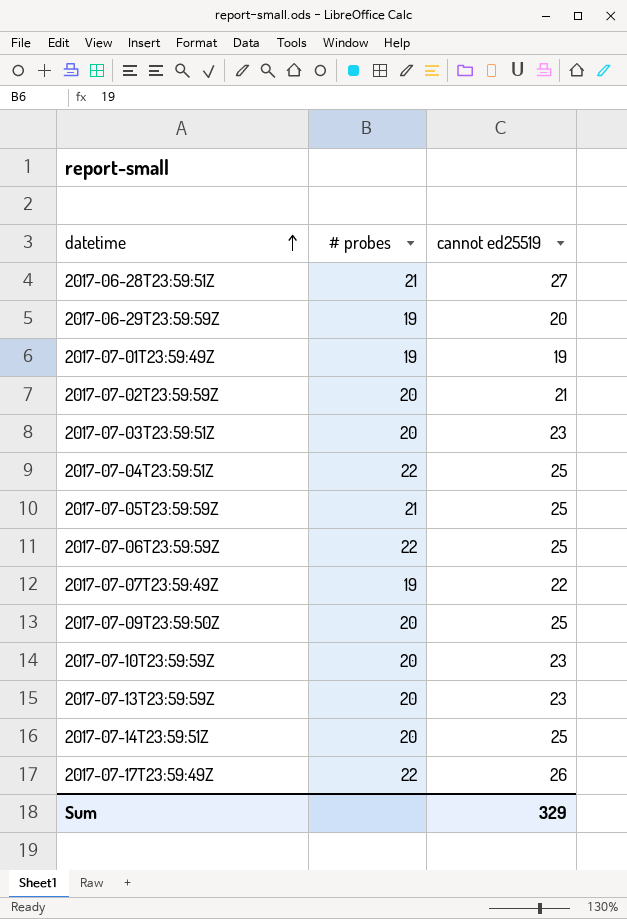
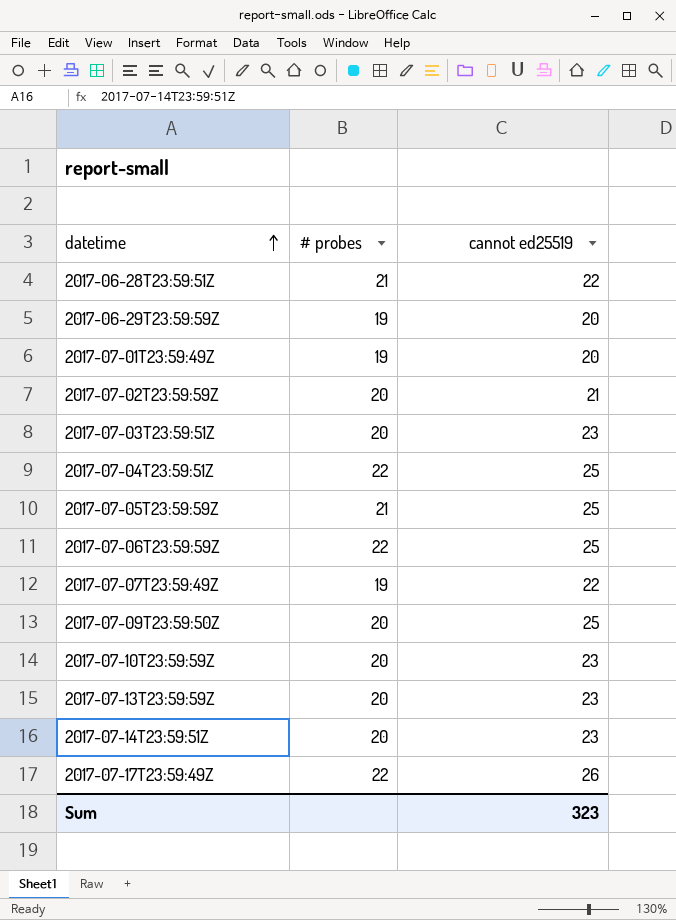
2017-06-28T23:59:51Z | cannot ed25519: 27 -> 22
2017-07-01T23:59:49Z | cannot ed25519: 19 -> 20
2017-07-14T23:59:51Z | cannot ed25519: 25 -> 23
Sum | cannot ed25519: 329 -> 323

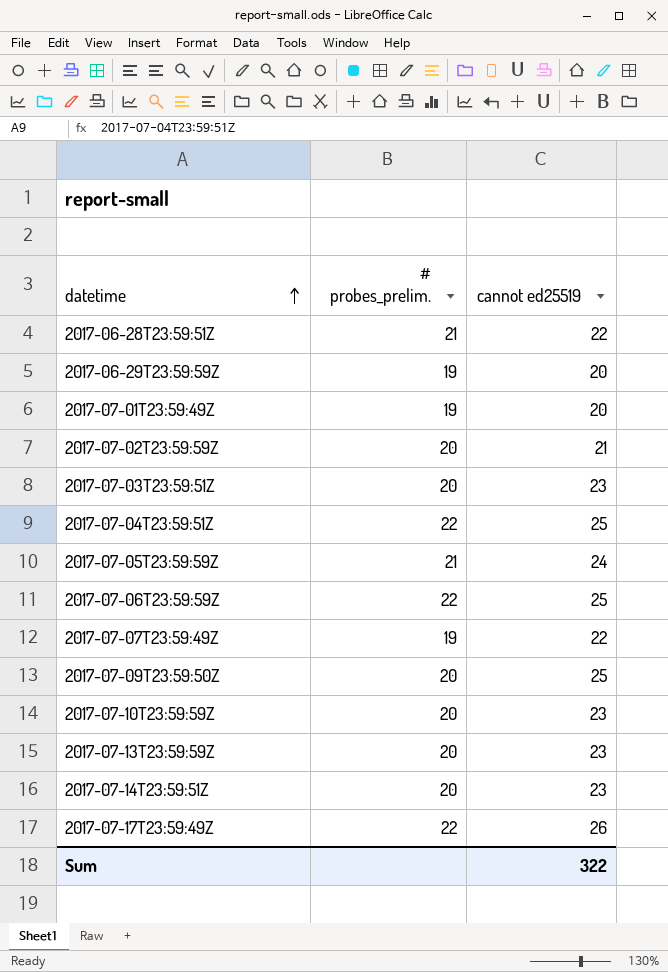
column name: # probes -> # probes_prelim.
2017-07-05T23:59:59Z | cannot ed25519: 25 -> 24
Sum | cannot ed25519: 323 -> 322

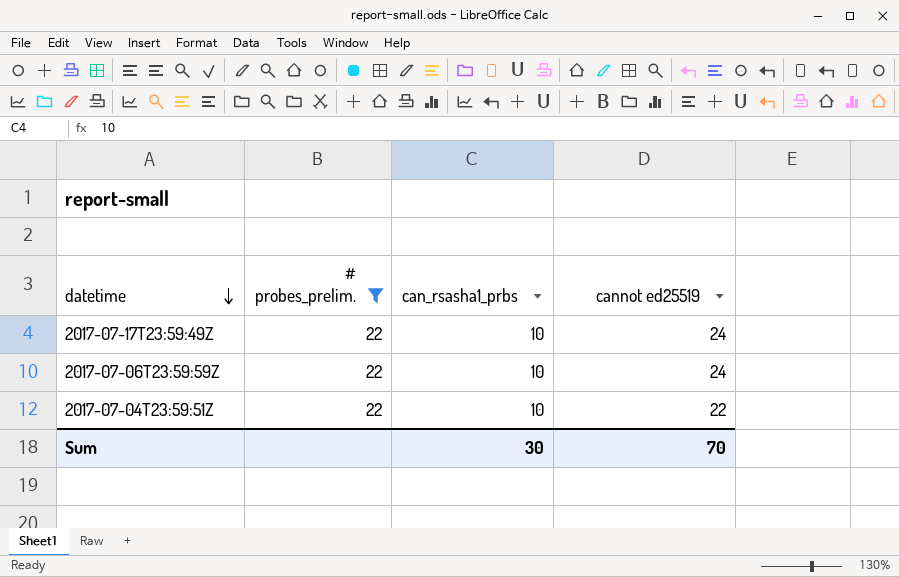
filter: none -> # probes_prelim. = 22
row order: datetime ascending -> datetime descending
column can_rsasha1_prbs | position: none -> 3
2017-07-17T23:59:49Z | cannot ed25519: 26 -> 24
2017-07-06T23:59:59Z | cannot ed25519: 25 -> 24
2017-07-04T23:59:51Z | cannot ed25519: 25 -> 22
Sum | cannot ed25519: 322 -> 70

